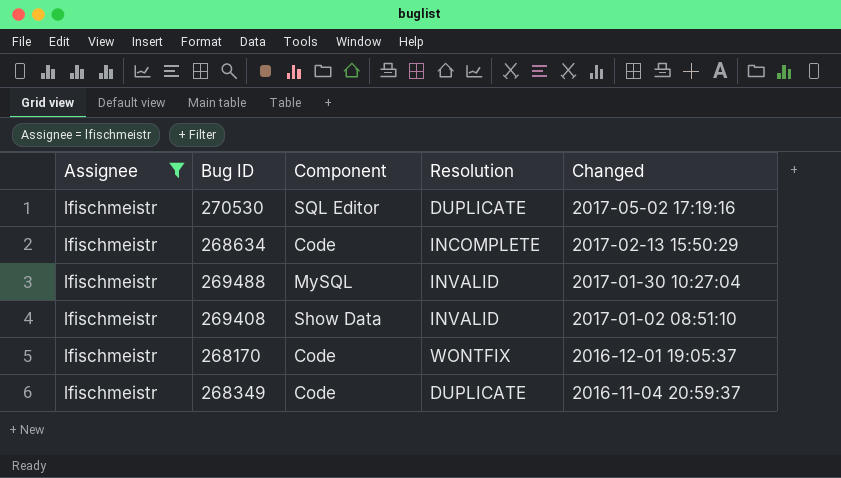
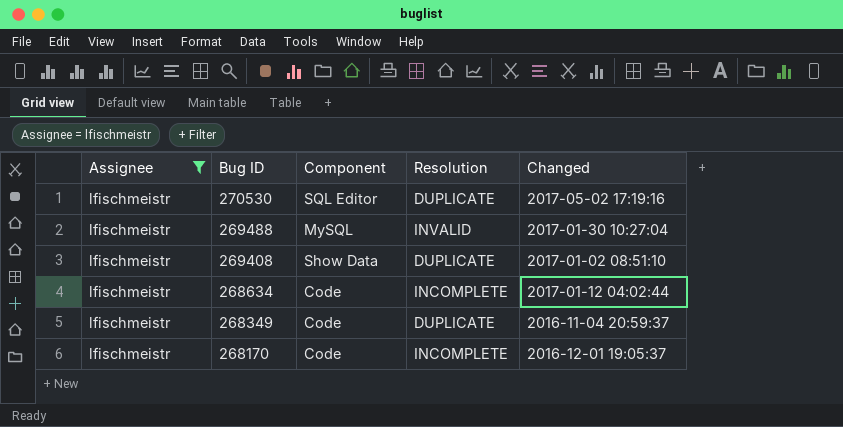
row order: Changed descending -> Bug ID descending
269408 | Resolution: INVALID -> DUPLICATE
268634 | Changed: 2017-02-13 15:50:29 -> 2017-01-12 04:02:44
268170 | Resolution: WONTFIX -> INCOMPLETE

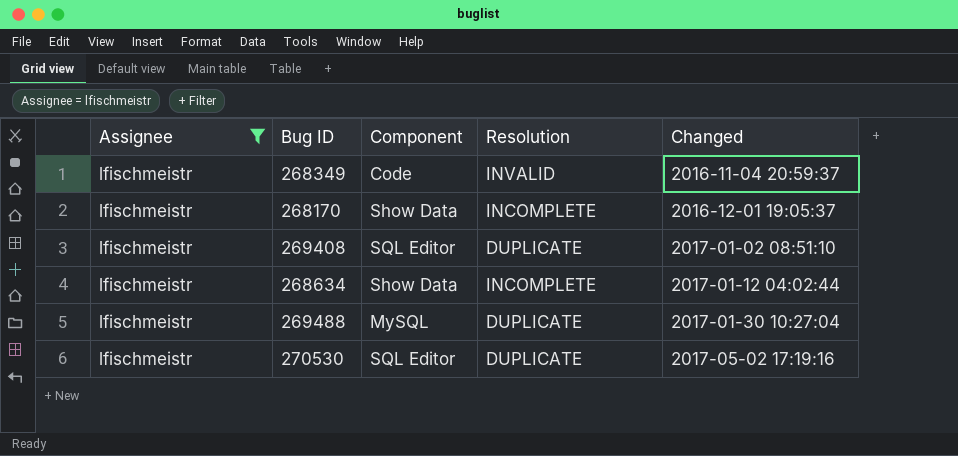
row order: Bug ID descending -> Changed ascending
268349 | Resolution: DUPLICATE -> INVALID
268170 | Component: Code -> Show Data
269408 | Component: Show Data -> SQL Editor
268634 | Component: Code -> Show Data
269488 | Resolution: INVALID -> DUPLICATE

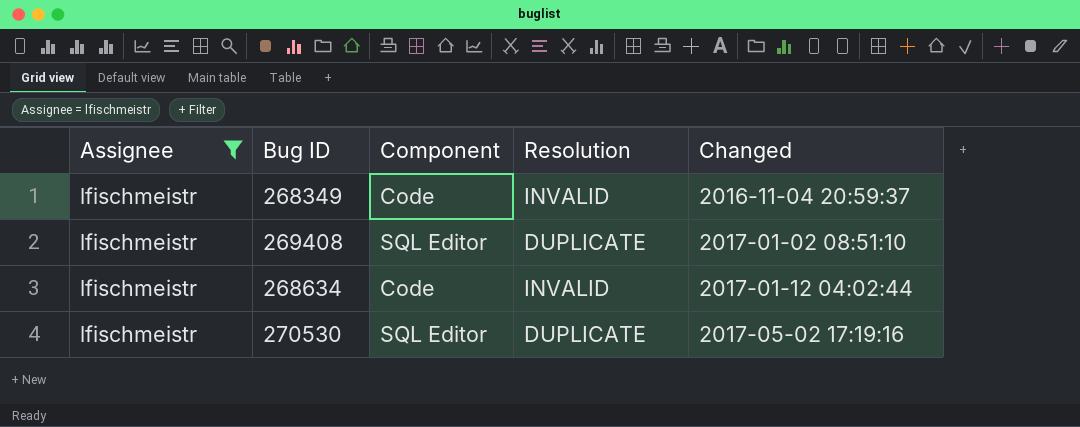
row 268170: lfischmeistr | Show Data | INCOMPLETE | 2016-12-01 19:05:37 -> none
row 269488: lfischmeistr | MySQL | DUPLICATE | 2017-01-30 10:27:04 -> none
268634 | Component: Show Data -> Code
268634 | Resolution: INCOMPLETE -> INVALID

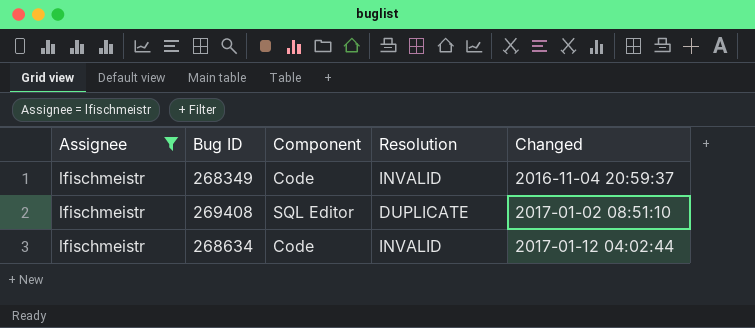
row 270530: lfischmeistr | SQL Editor | DUPLICATE | 2017-05-02 17:19:16 -> none

